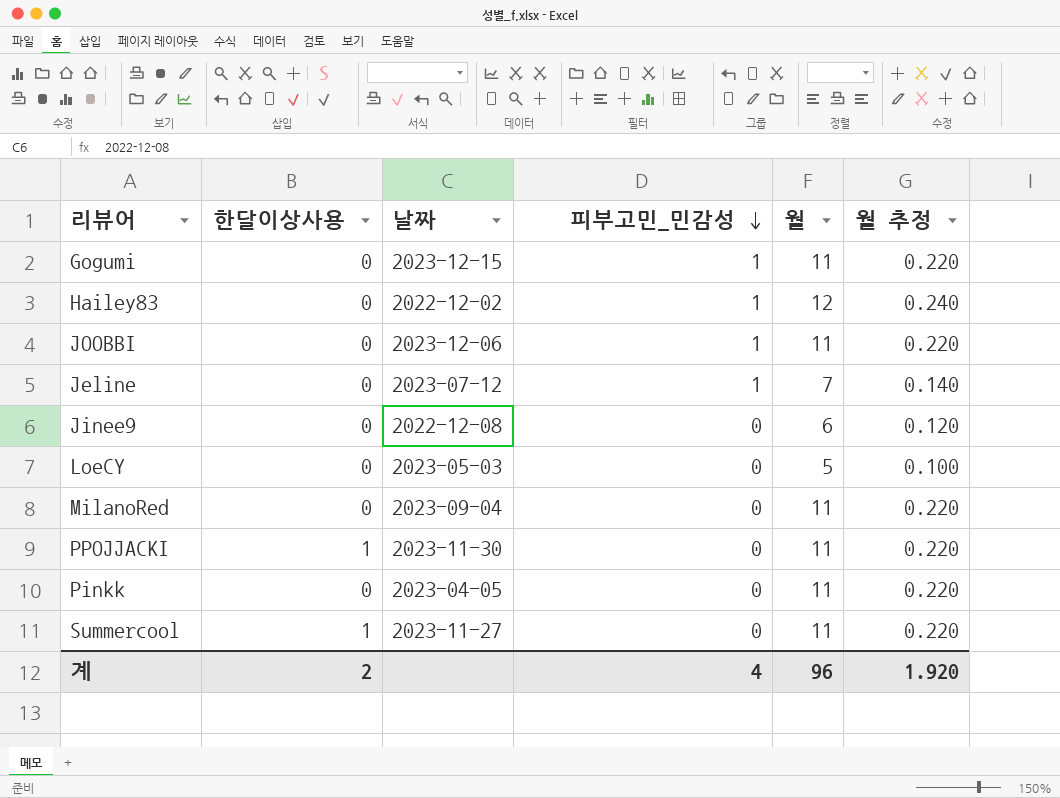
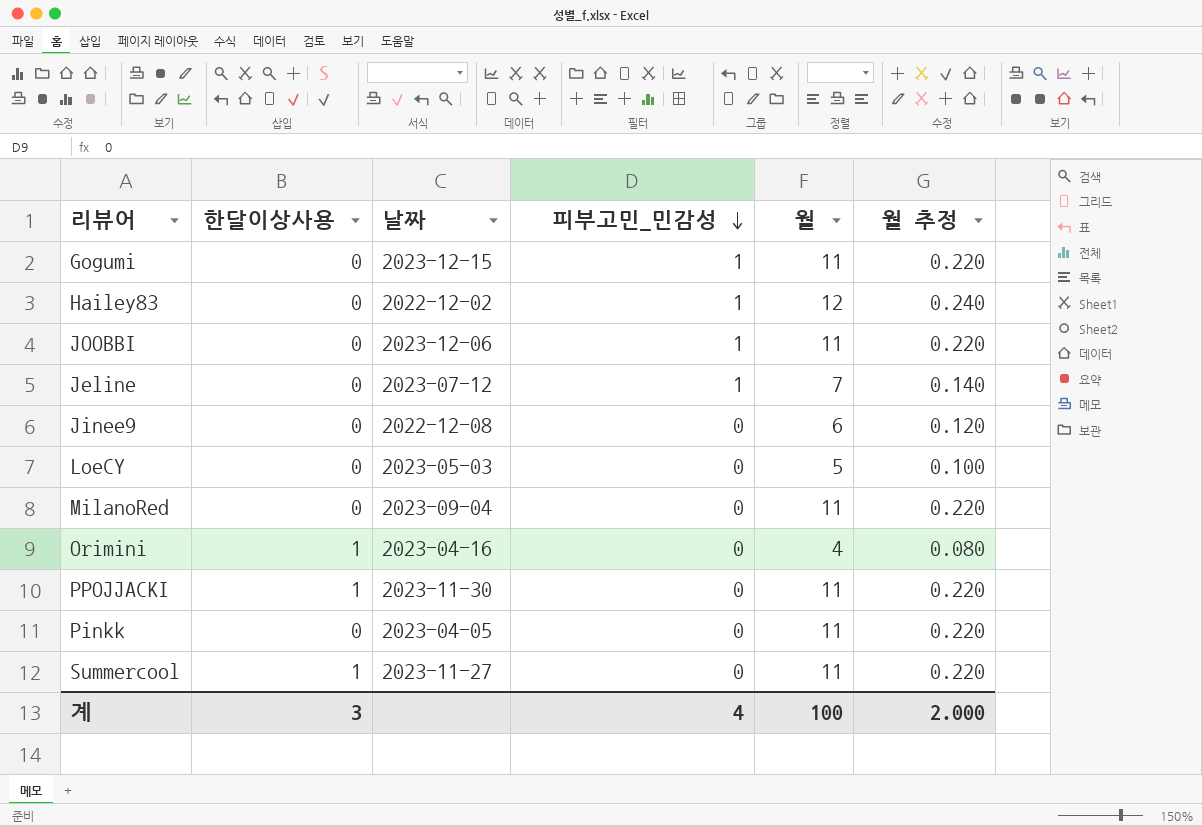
row Orimini: none -> 1 | 2023-04-16 | 0 | 4 | 0.080
계 | 한달이상사용: 2 -> 3
계 | 월: 96 -> 100
계 | 월 추정: 1.920 -> 2.000

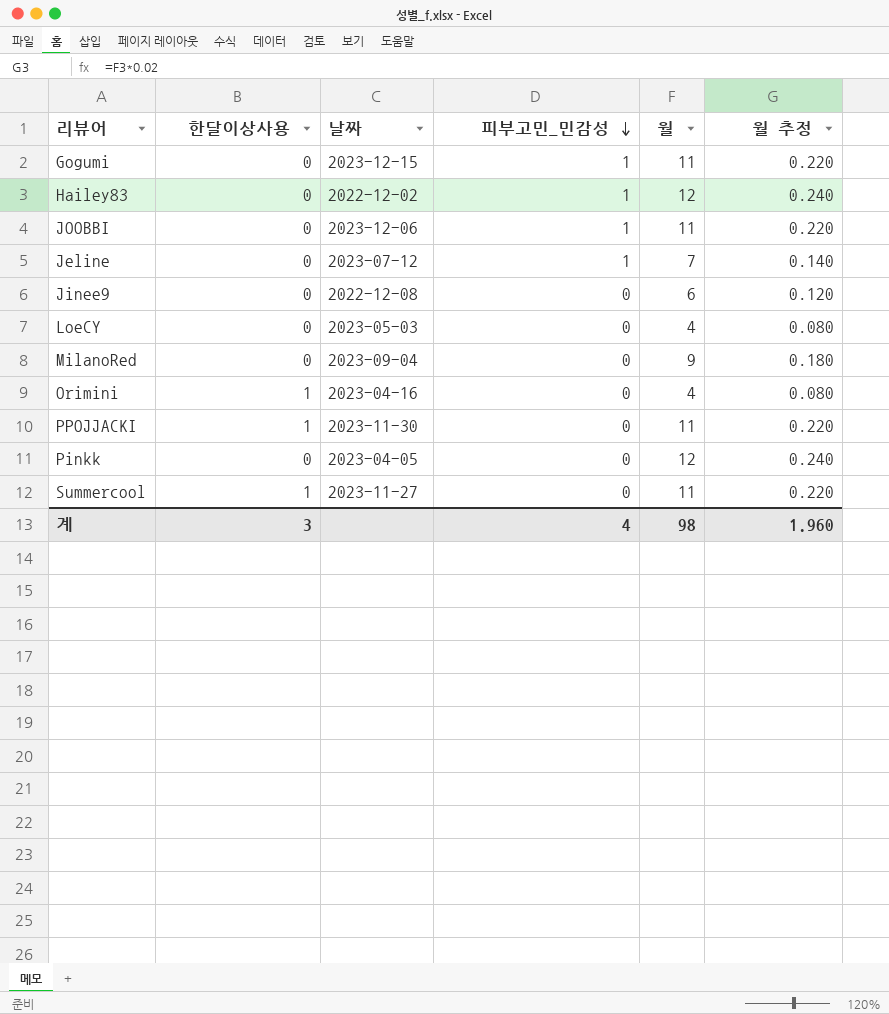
LoeCY | 월: 5 -> 4
LoeCY | 월 추정: 0.100 -> 0.080
MilanoRed | 월: 11 -> 9
MilanoRed | 월 추정: 0.220 -> 0.180
Pinkk | 월: 11 -> 12
Pinkk | 월 추정: 0.220 -> 0.240
계 | 월: 100 -> 98
계 | 월 추정: 2.000 -> 1.960

